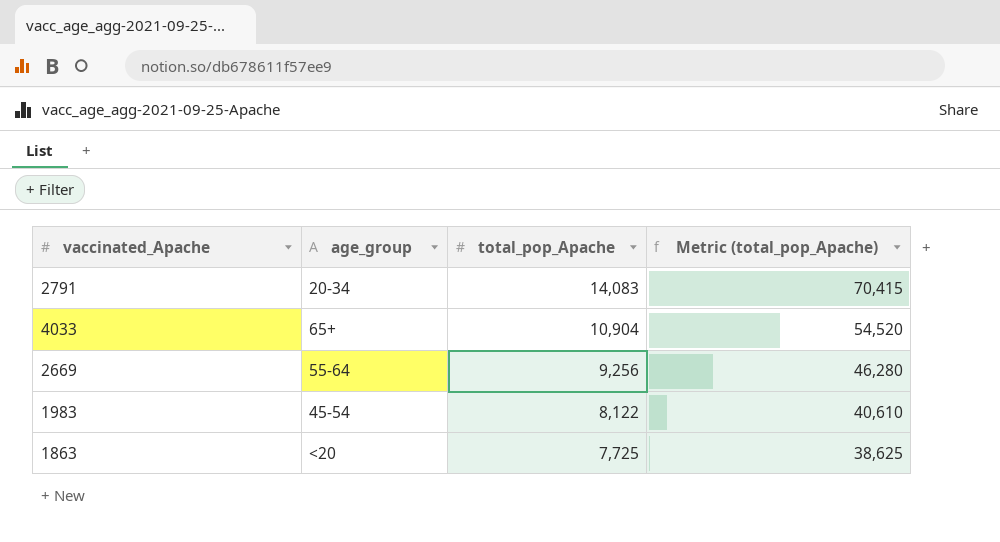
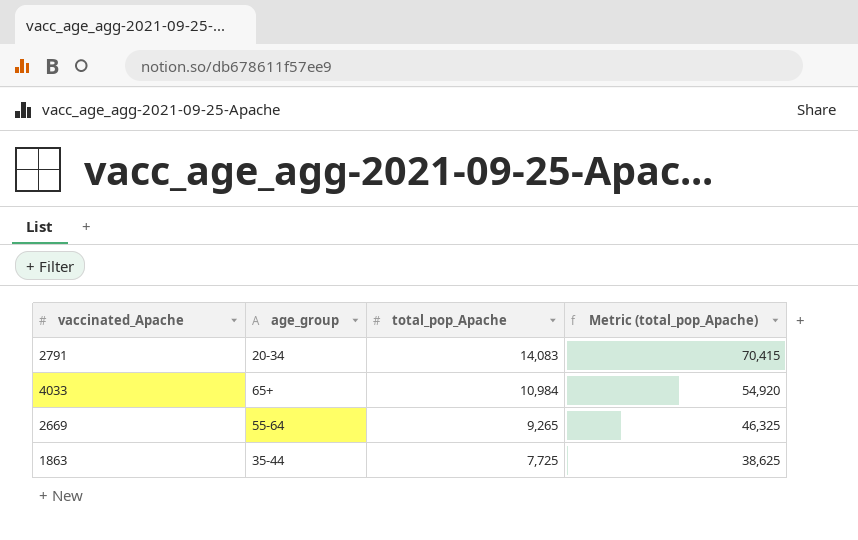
row 1983: 45-54 | 8,122 | 40,610 -> none
4033 | total_pop_Apache: 10,904 -> 10,984
4033 | Metric (total_pop_Apache): 54,520 -> 54,920
2669 | total_pop_Apache: 9,256 -> 9,265
2669 | Metric (total_pop_Apache): 46,280 -> 46,325
1863 | age_group: <20 -> 35-44

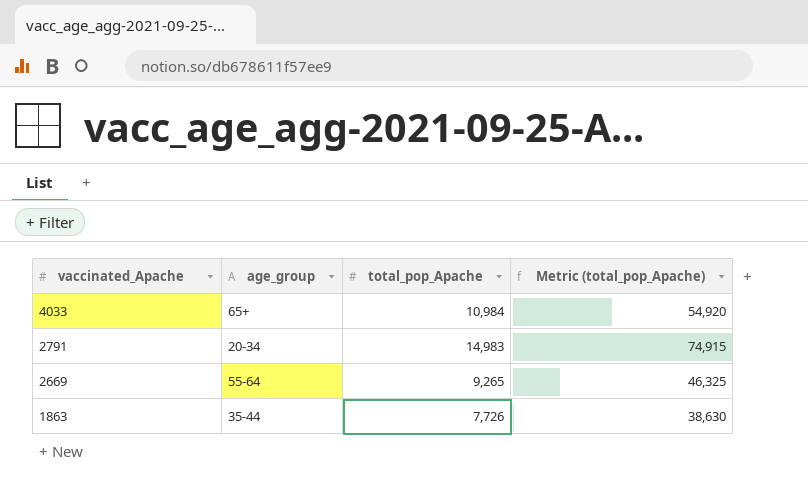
row order: total_pop_Apache descending -> vaccinated_Apache descending
2791 | total_pop_Apache: 14,083 -> 14,983
2791 | Metric (total_pop_Apache): 70,415 -> 74,915
1863 | total_pop_Apache: 7,725 -> 7,726
1863 | Metric (total_pop_Apache): 38,625 -> 38,630

